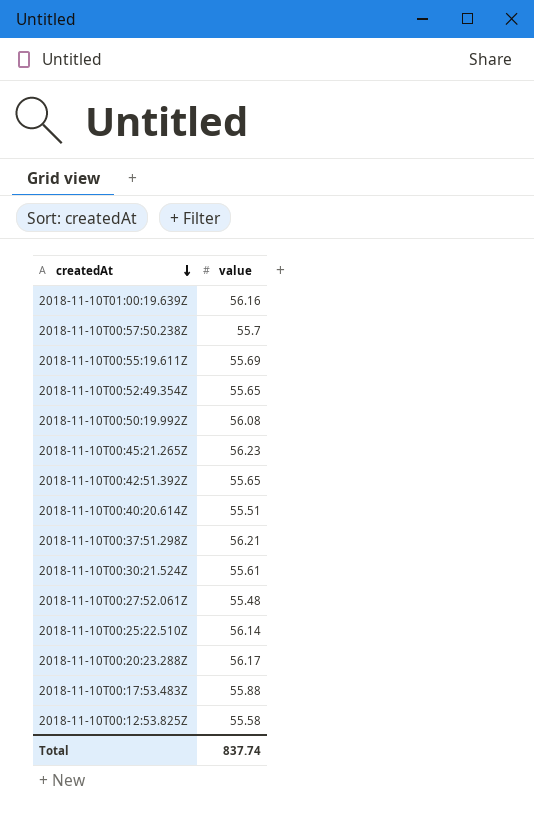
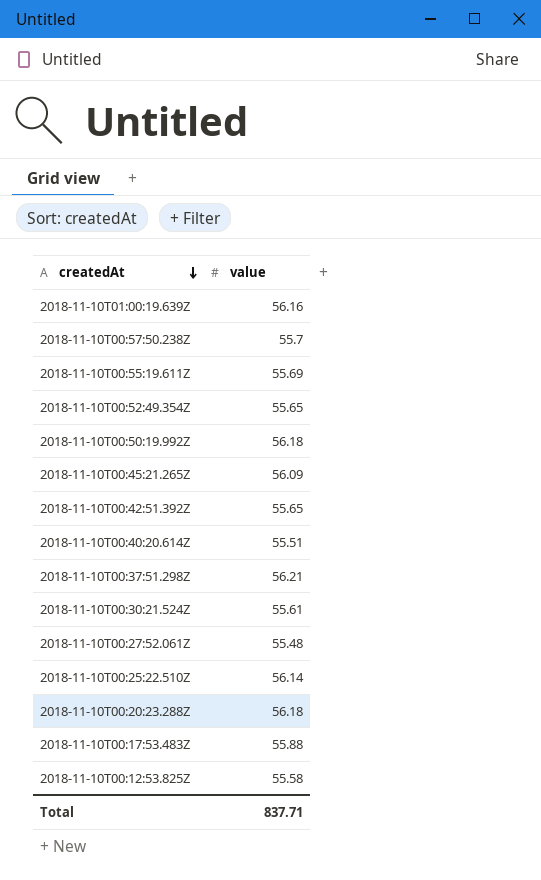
2018-11-10T00:50:19.992Z | value: 56.08 -> 56.18
2018-11-10T00:45:21.265Z | value: 56.23 -> 56.09
2018-11-10T00:20:23.288Z | value: 56.17 -> 56.18
Total | value: 837.74 -> 837.71

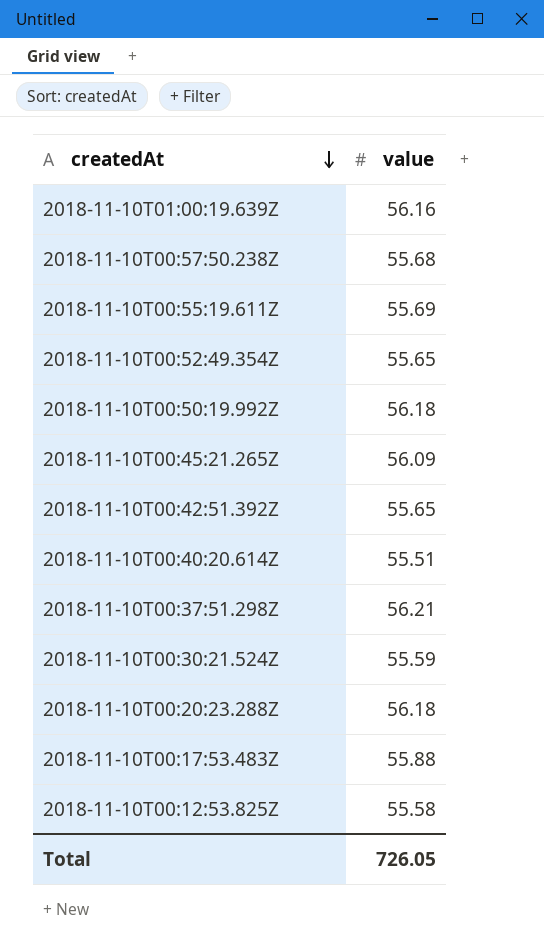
row 2018-11-10T00:27:52.061Z: 55.48 -> none
row 2018-11-10T00:25:22.510Z: 56.14 -> none
2018-11-10T00:57:50.238Z | value: 55.7 -> 55.68
2018-11-10T00:30:21.524Z | value: 55.61 -> 55.59
Total | value: 837.71 -> 726.05

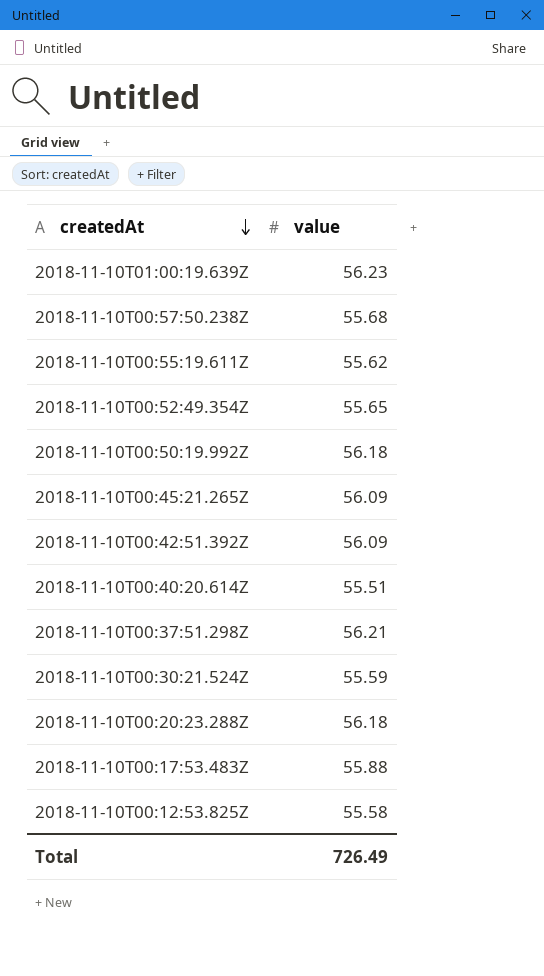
2018-11-10T01:00:19.639Z | value: 56.16 -> 56.23
2018-11-10T00:55:19.611Z | value: 55.69 -> 55.62
2018-11-10T00:42:51.392Z | value: 55.65 -> 56.09
Total | value: 726.05 -> 726.49

